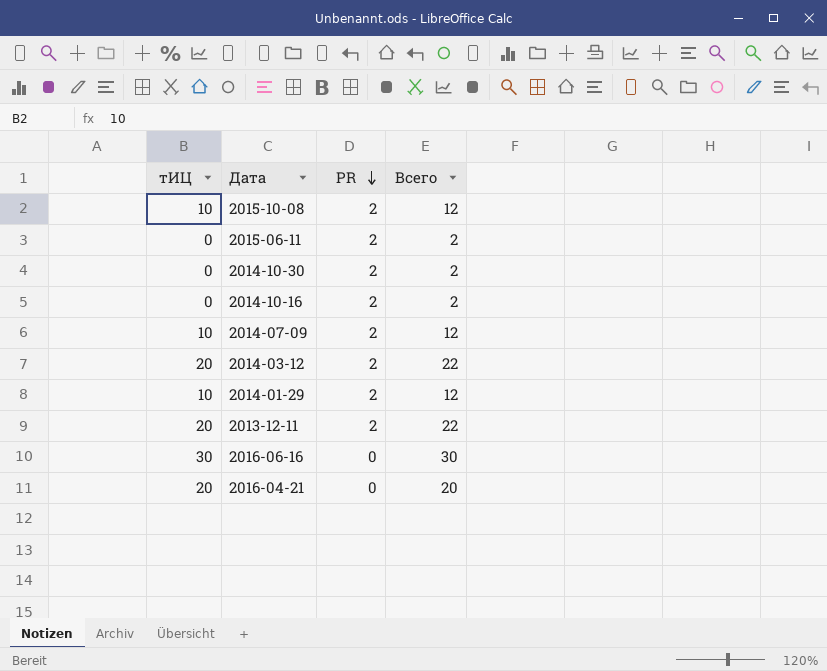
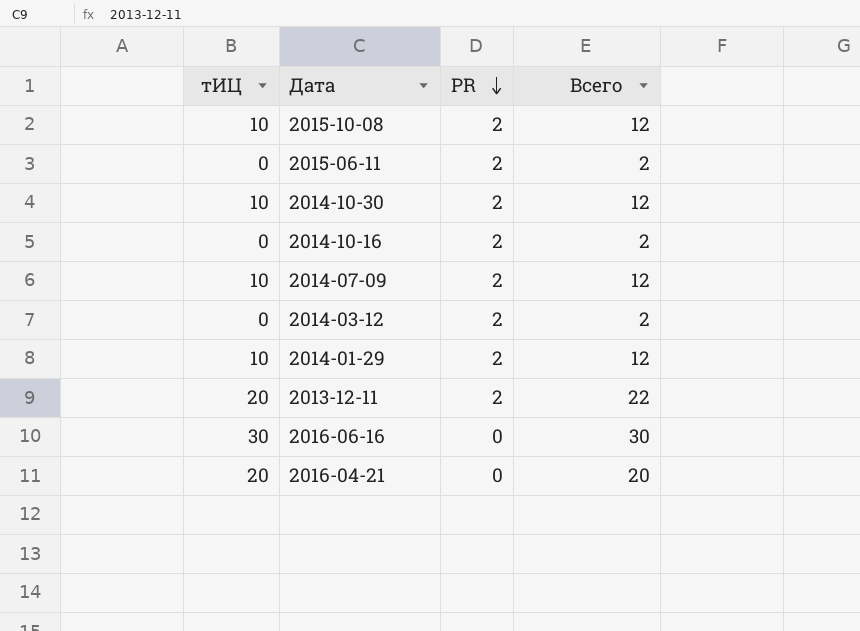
2014-10-30 | тИЦ: 0 -> 10
2014-10-30 | Всего: 2 -> 12
2014-03-12 | тИЦ: 20 -> 0
2014-03-12 | Всего: 22 -> 2

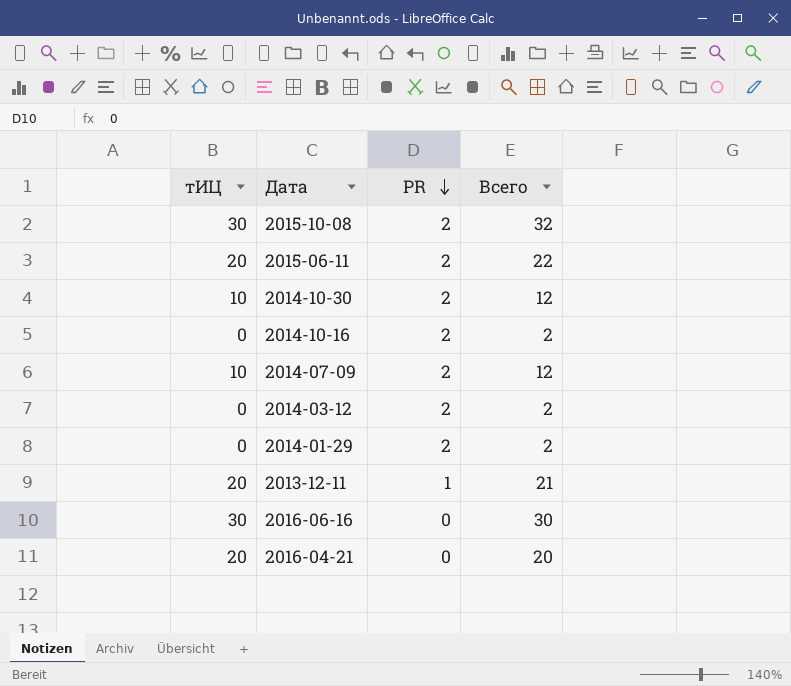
2015-10-08 | тИЦ: 10 -> 30
2015-10-08 | Всего: 12 -> 32
2015-06-11 | тИЦ: 0 -> 20
2015-06-11 | Всего: 2 -> 22
2014-01-29 | тИЦ: 10 -> 0
2014-01-29 | Всего: 12 -> 2
2013-12-11 | PR: 2 -> 1
2013-12-11 | Всего: 22 -> 21

